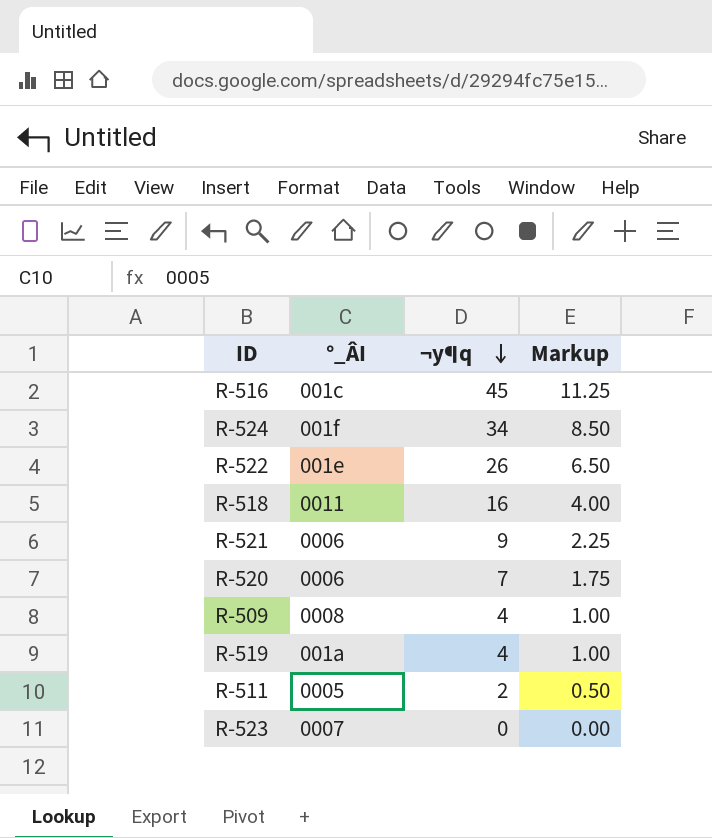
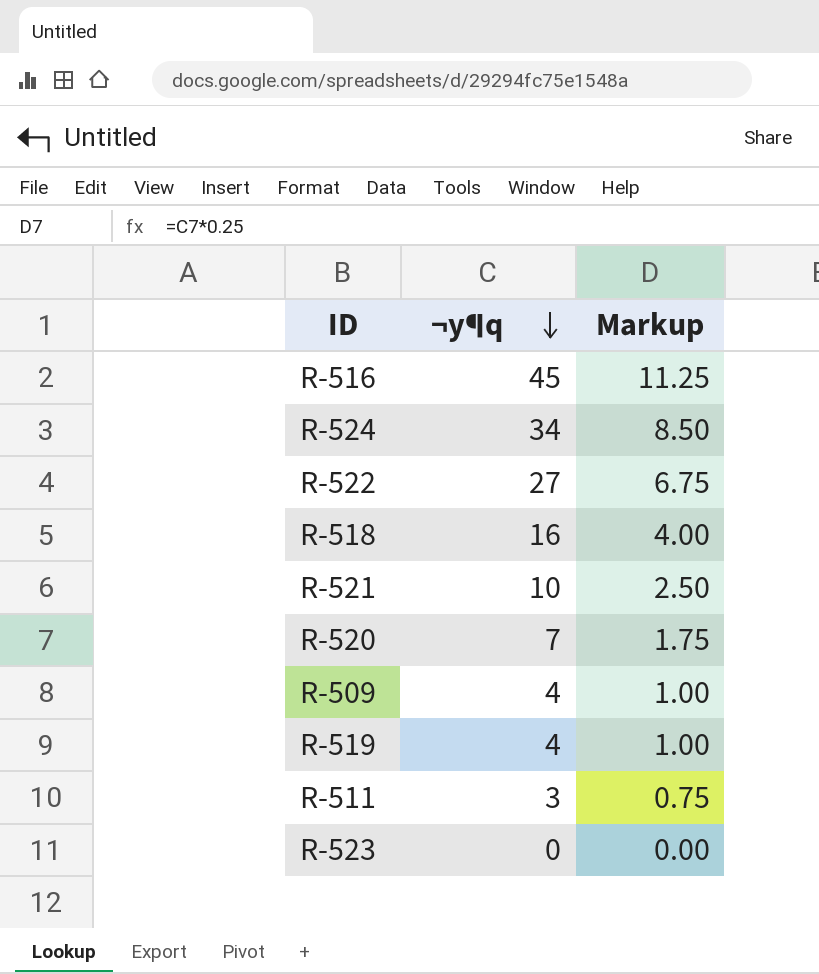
column °_ÂI | position: 2 -> none
R-522 | ¬y¶q: 26 -> 27
R-522 | Markup: 6.50 -> 6.75
R-521 | ¬y¶q: 9 -> 10
R-521 | Markup: 2.25 -> 2.50
R-511 | ¬y¶q: 2 -> 3
R-511 | Markup: 0.50 -> 0.75

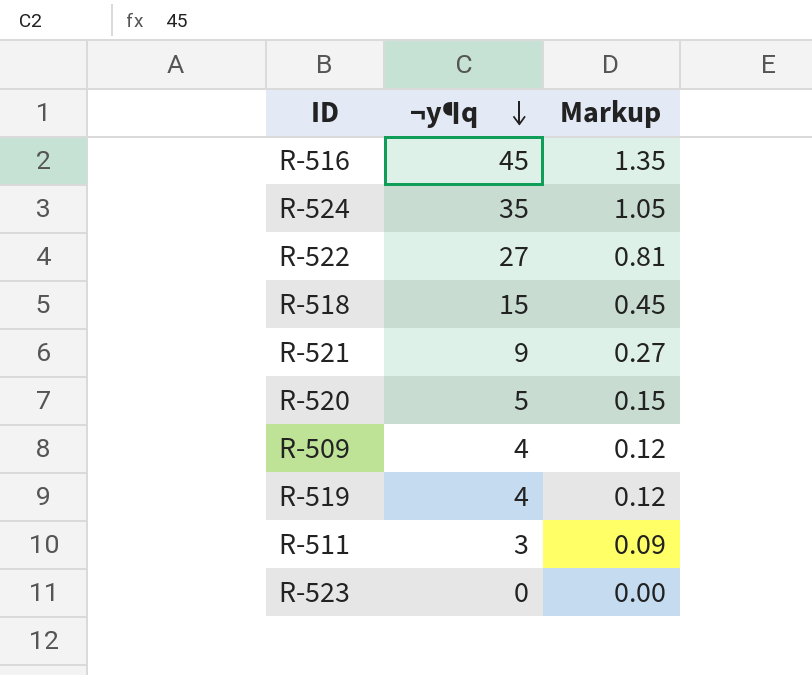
column Markup | formula: [¬y¶q] * 0.25 -> [¬y¶q] * 0.03
R-524 | ¬y¶q: 34 -> 35
R-518 | ¬y¶q: 16 -> 15
R-521 | ¬y¶q: 10 -> 9
R-520 | ¬y¶q: 7 -> 5

